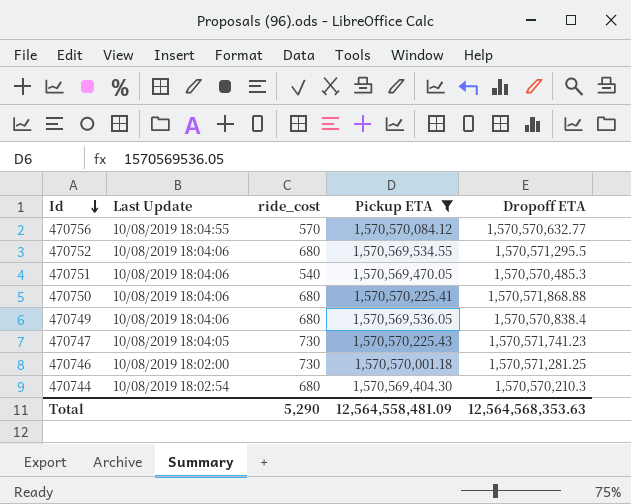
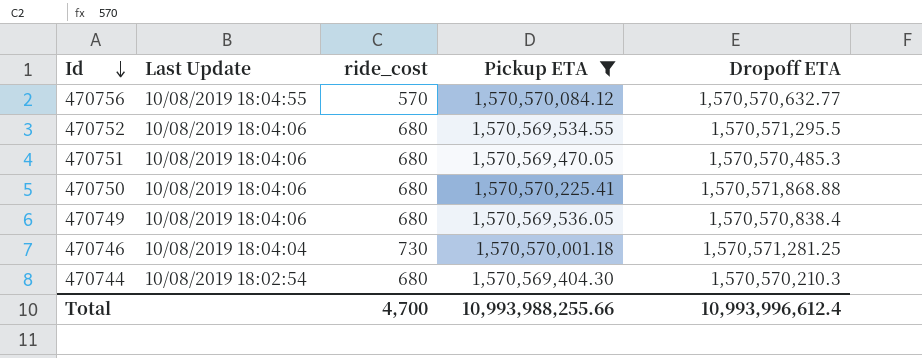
row 470747: 10/08/2019 18:04:05 | 730 | 1,570,570,225.43 | 1,570,571,741.23 -> none
470751 | ride_cost: 540 -> 680
470746 | Last Update: 10/08/2019 18:02:00 -> 10/08/2019 18:04:04
Total | ride_cost: 5,290 -> 4,700
Total | Pickup ETA: 12,564,558,481.09 -> 10,993,988,255.66
Total | Dropoff ETA: 12,564,568,353.63 -> 10,993,996,612.4

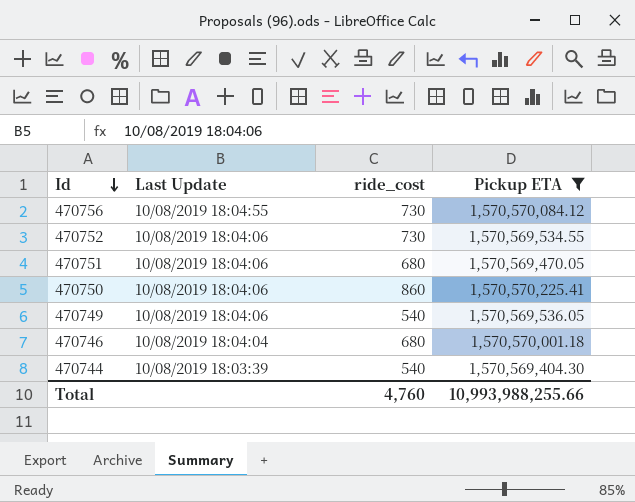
column Dropoff ETA | position: 5 -> none
470756 | ride_cost: 570 -> 730
470752 | ride_cost: 680 -> 730
470750 | ride_cost: 680 -> 860
470749 | ride_cost: 680 -> 540
470746 | ride_cost: 730 -> 680
470744 | Last Update: 10/08/2019 18:02:54 -> 10/08/2019 18:03:39
470744 | ride_cost: 680 -> 540
Total | ride_cost: 4,700 -> 4,760

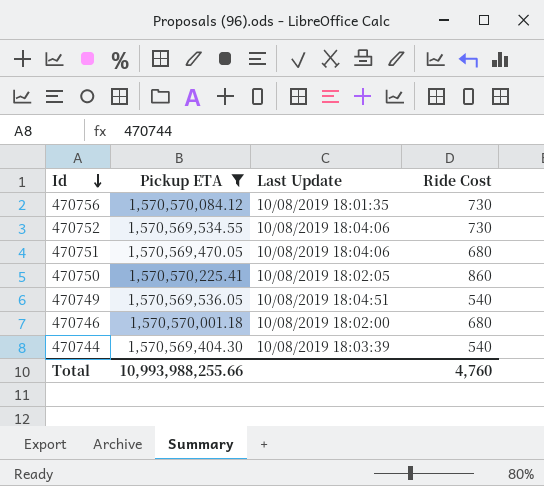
column Pickup ETA | position: 4 -> 2
column name: ride_cost -> Ride Cost
470756 | Last Update: 10/08/2019 18:04:55 -> 10/08/2019 18:01:35
470750 | Last Update: 10/08/2019 18:04:06 -> 10/08/2019 18:02:05
470749 | Last Update: 10/08/2019 18:04:06 -> 10/08/2019 18:04:51
470746 | Last Update: 10/08/2019 18:04:04 -> 10/08/2019 18:02:00

